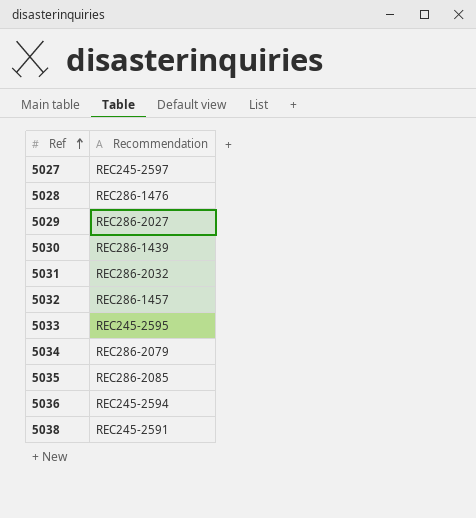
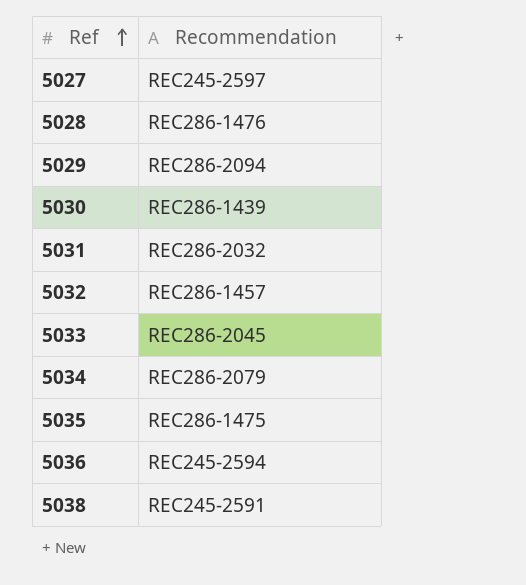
5029 | Recommendation: REC286-2027 -> REC286-2094
5033 | Recommendation: REC245-2595 -> REC286-2045
5035 | Recommendation: REC286-2085 -> REC286-1475

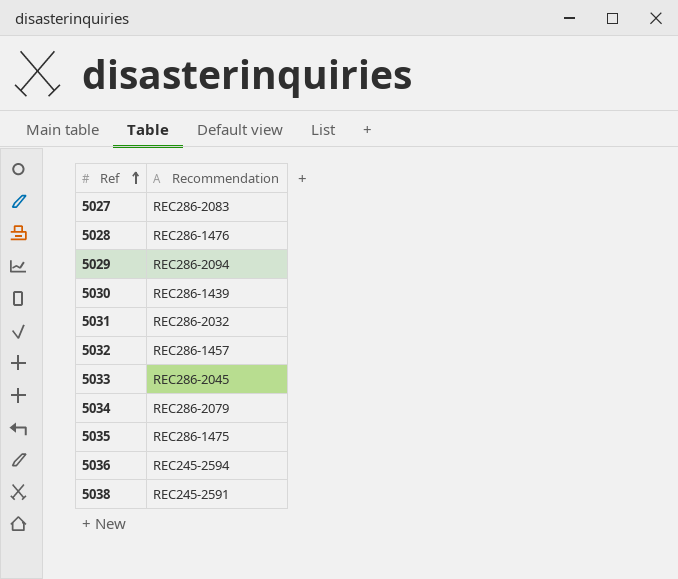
5027 | Recommendation: REC245-2597 -> REC286-2083

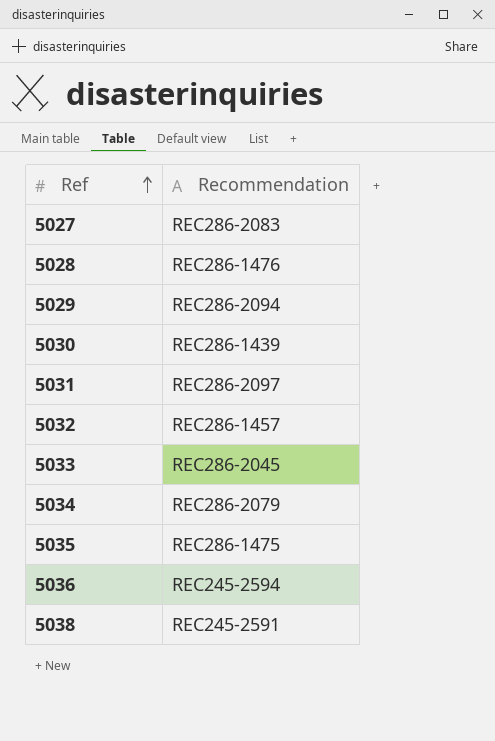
5031 | Recommendation: REC286-2032 -> REC286-2097

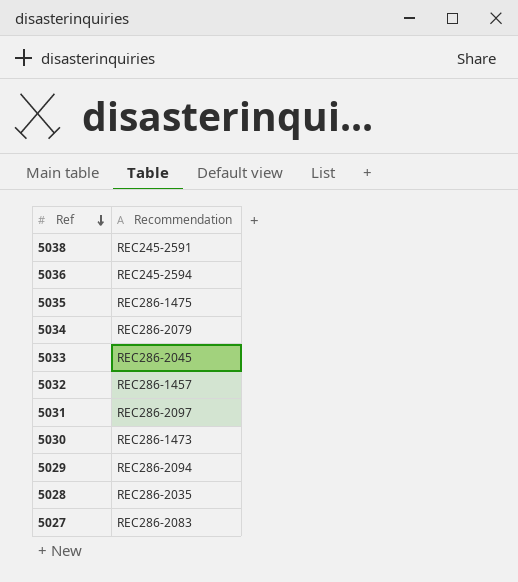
row order: Ref ascending -> Ref descending
5030 | Recommendation: REC286-1439 -> REC286-1473
5028 | Recommendation: REC286-1476 -> REC286-2035

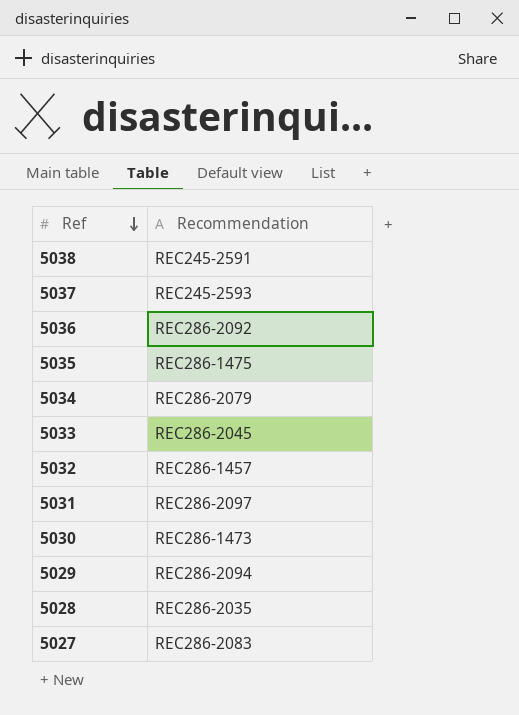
row 5037: none -> REC245-2593
5036 | Recommendation: REC245-2594 -> REC286-2092

